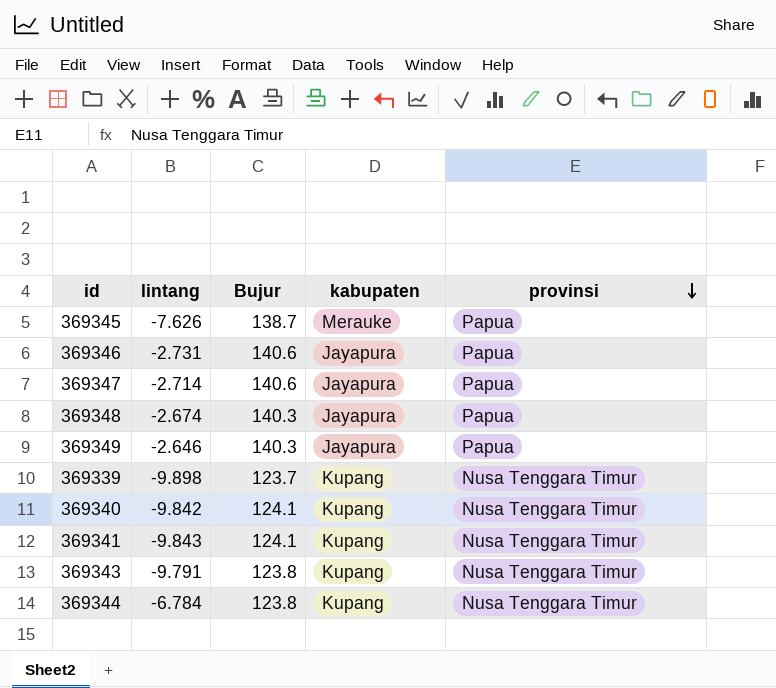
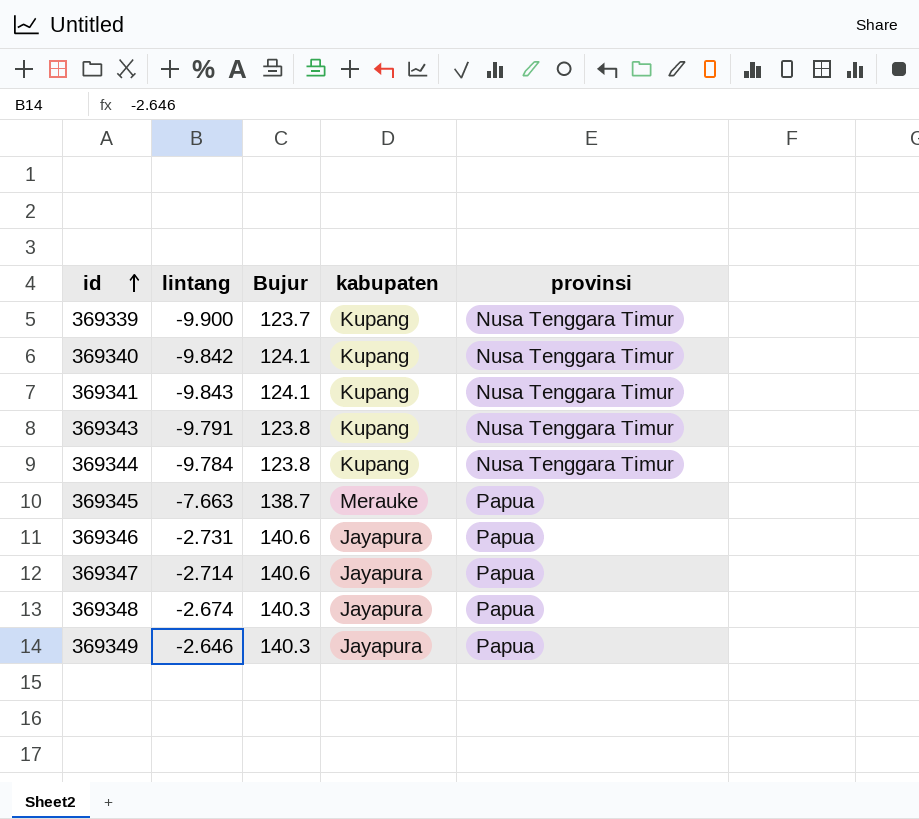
row order: provinsi descending -> id ascending
369339 | lintang: -9.898 -> -9.900
369344 | lintang: -6.784 -> -9.784
369345 | lintang: -7.626 -> -7.663

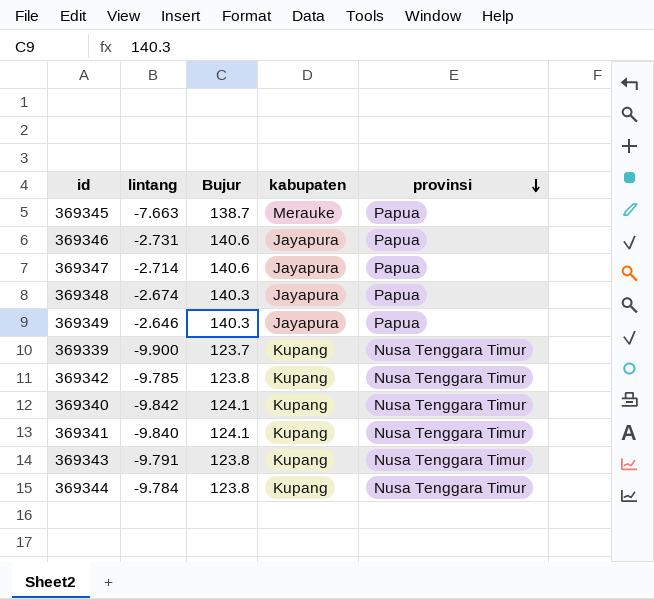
row order: id ascending -> provinsi descending
row 369342: none -> -9.785 | 123.8 | Kupang | Nusa Tenggara Timur
369341 | lintang: -9.843 -> -9.840

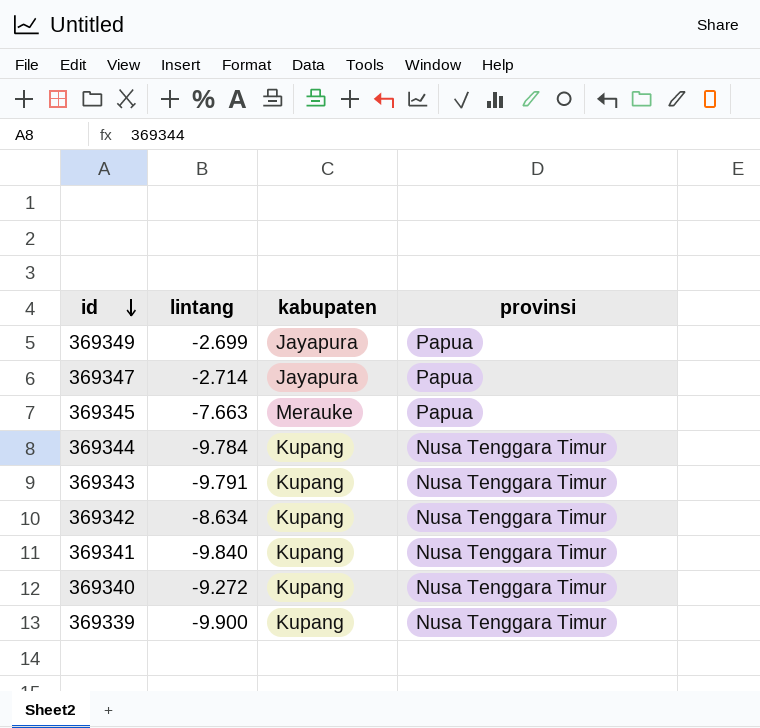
row order: provinsi descending -> id descending
column Bujur | position: 3 -> none
row 369346: -2.731 | 140.6 | Jayapura | Papua -> none
row 369348: -2.674 | 140.3 | Jayapura | Papua -> none
369349 | lintang: -2.646 -> -2.699
369342 | lintang: -9.785 -> -8.634
369340 | lintang: -9.842 -> -9.272

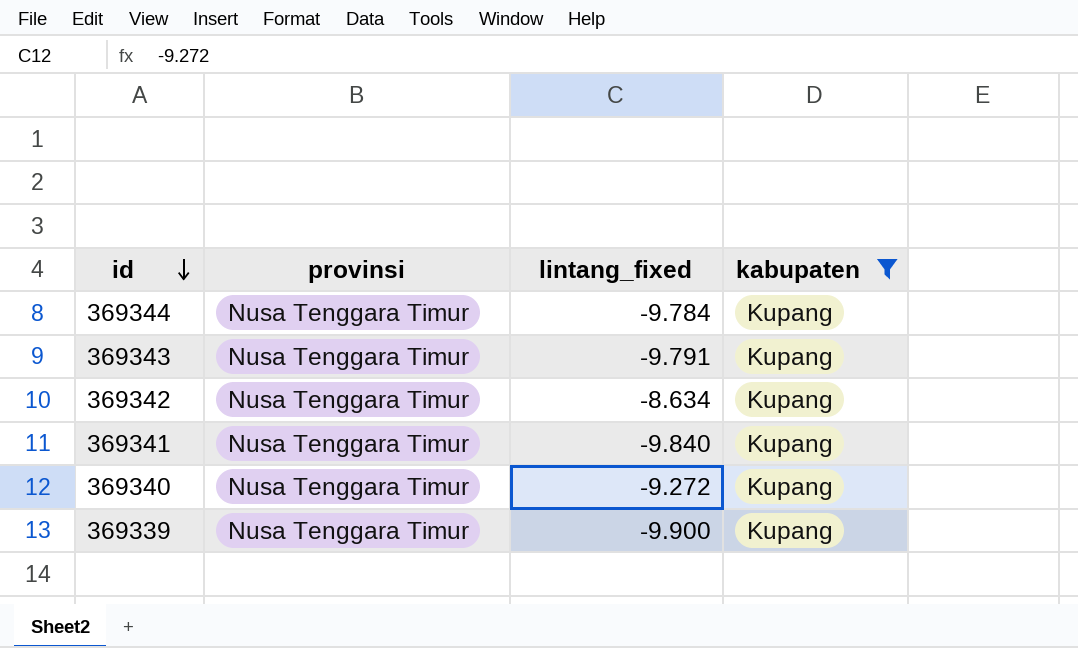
filter: none -> kabupaten = Kupang
column provinsi | position: 4 -> 2
column name: lintang -> lintang_fixed

